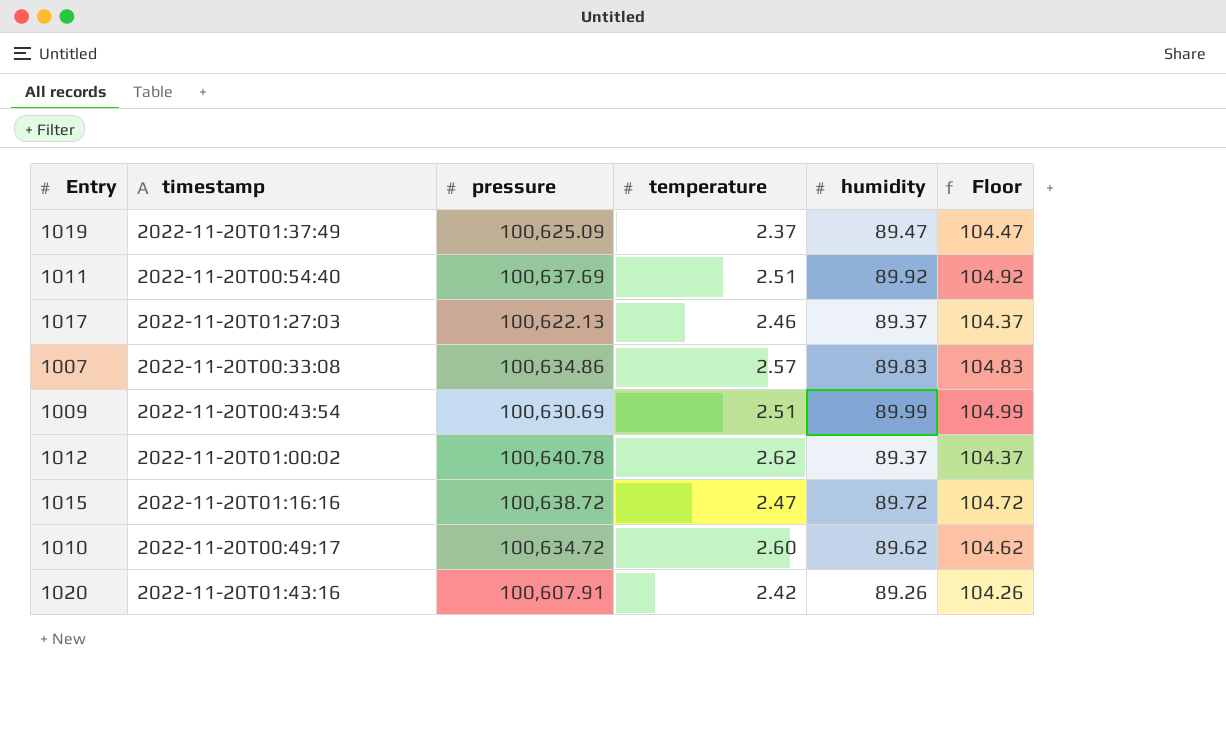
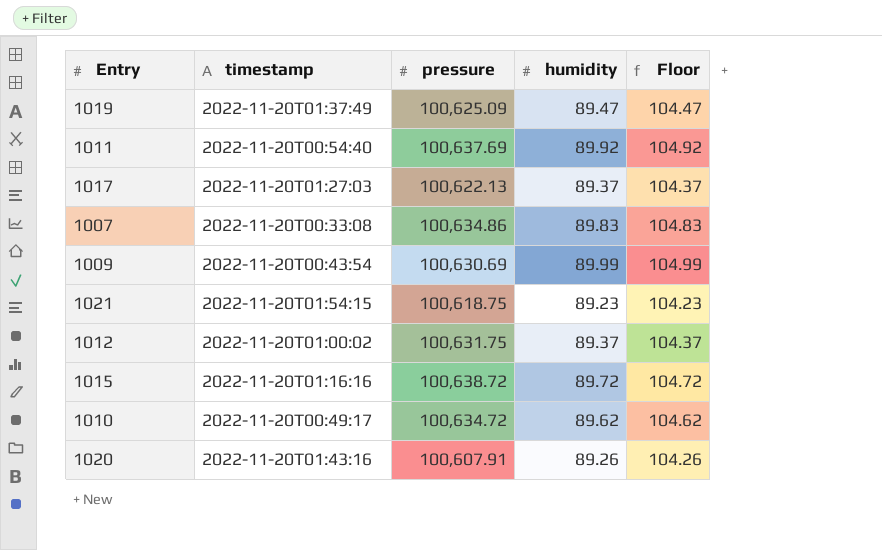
column temperature | position: 4 -> none
row 1021: none -> 2022-11-20T01:54:15 | 100,618.75 | 89.23 | 104.23
1012 | pressure: 100,640.78 -> 100,631.75

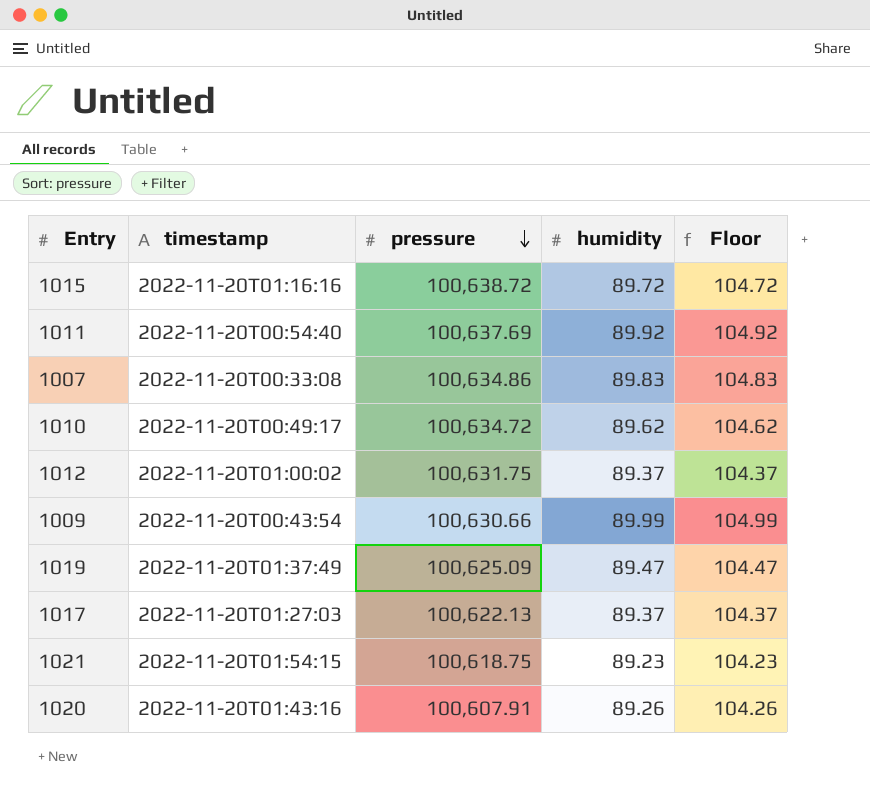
row order: none -> pressure descending
1009 | pressure: 100,630.69 -> 100,630.66

